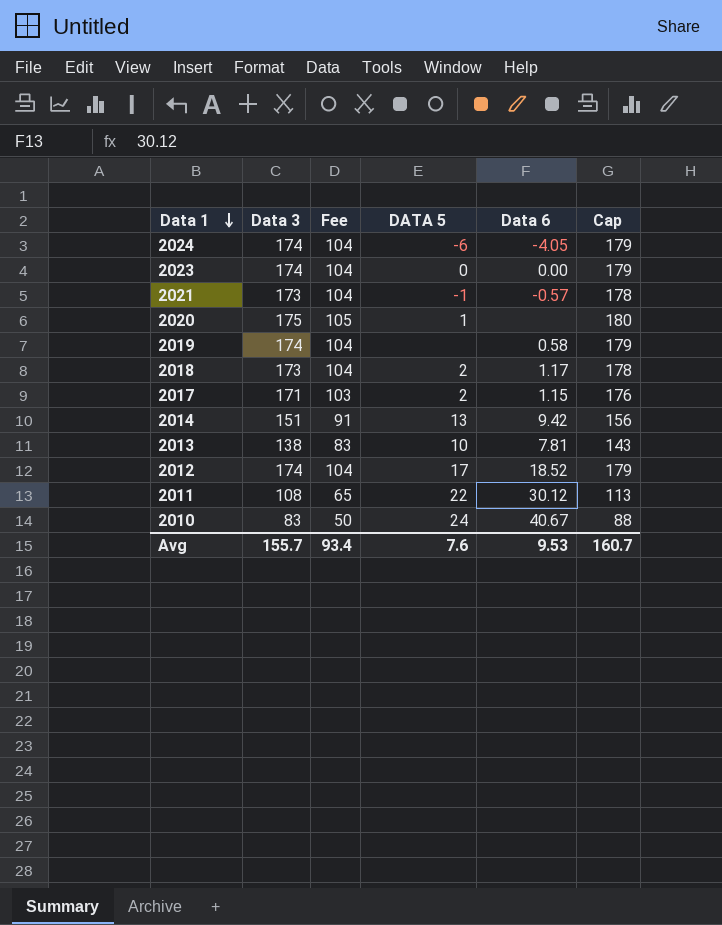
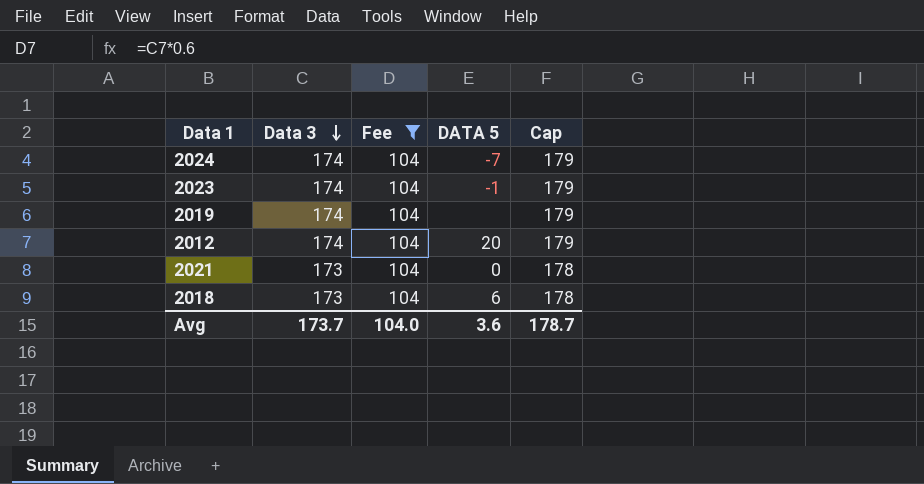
filter: none -> Fee = 104
row order: Data 1 descending -> Data 3 descending
column Data 6 | position: 5 -> none
2024 | DATA 5: -6 -> -7
2023 | DATA 5: 0 -> -1
2012 | DATA 5: 17 -> 20
2021 | DATA 5: -1 -> 0
2018 | DATA 5: 2 -> 6
Avg | Data 3: 155.7 -> 173.7
Avg | Fee: 93.4 -> 104.0
Avg | DATA 5: 7.6 -> 3.6
Avg | Cap: 160.7 -> 178.7

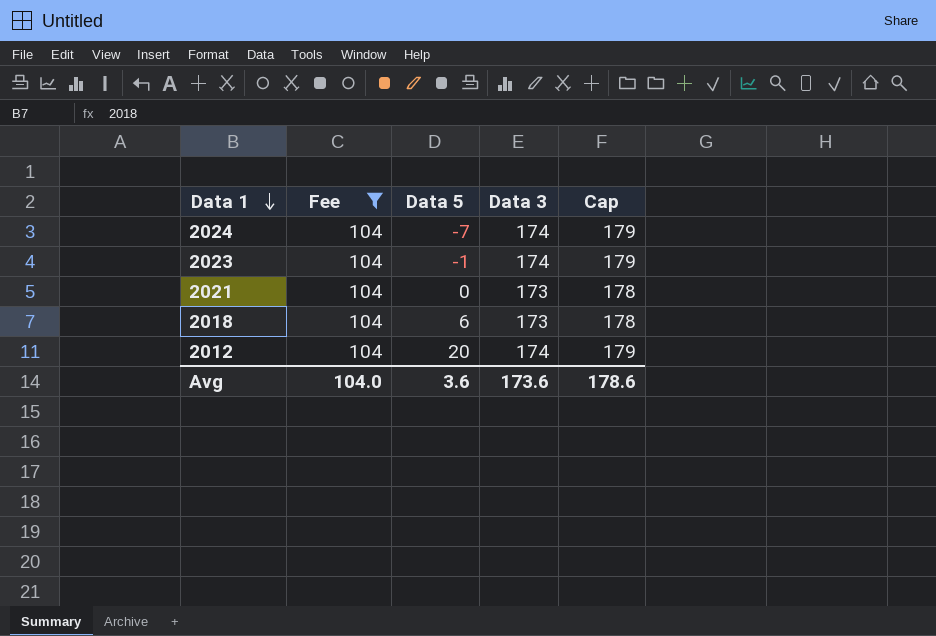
row order: Data 3 descending -> Data 1 descending
column name: DATA 5 -> Data 5
column Data 3 | position: 2 -> 4
row 2019: 174 | 104 | none | 179 -> none
Avg | Data 3: 173.7 -> 173.6
Avg | Cap: 178.7 -> 178.6

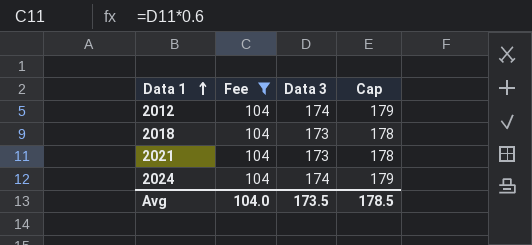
row order: Data 1 descending -> Data 1 ascending
column Data 5 | position: 3 -> none
row 2023: 104 | -1 | 174 | 179 -> none
Avg | Data 3: 173.6 -> 173.5
Avg | Cap: 178.6 -> 178.5

